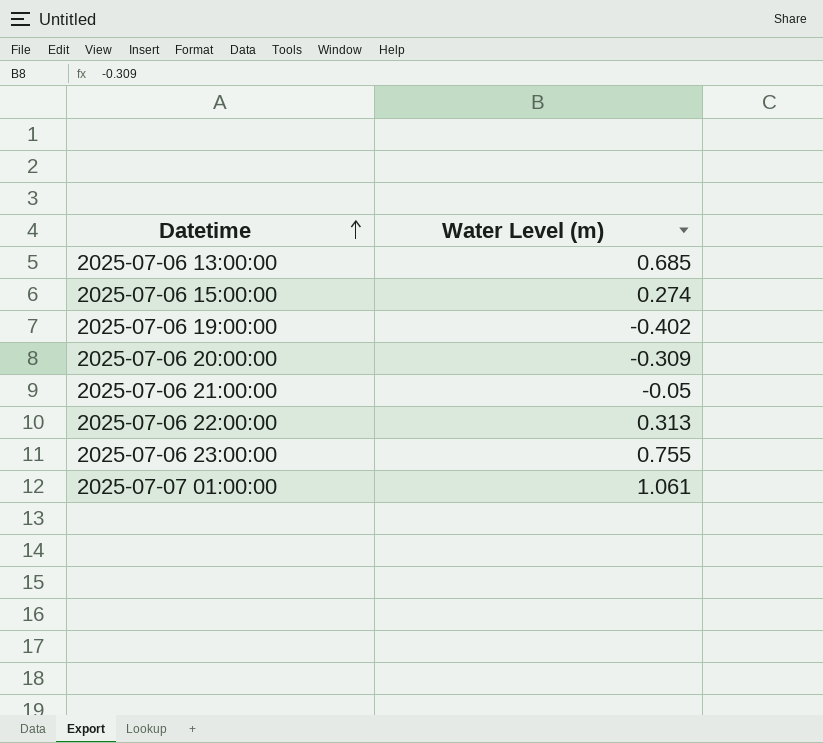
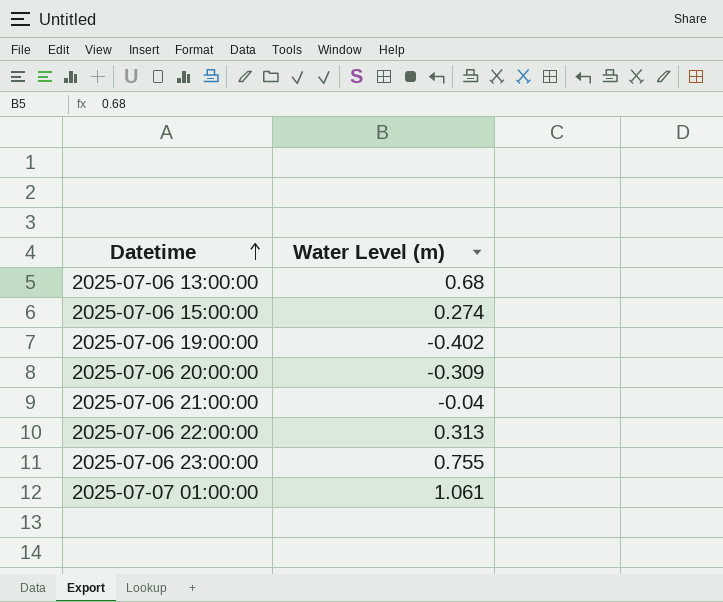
2025-07-06 13:00:00 | Water Level (m): 0.685 -> 0.68
2025-07-06 21:00:00 | Water Level (m): -0.05 -> -0.04

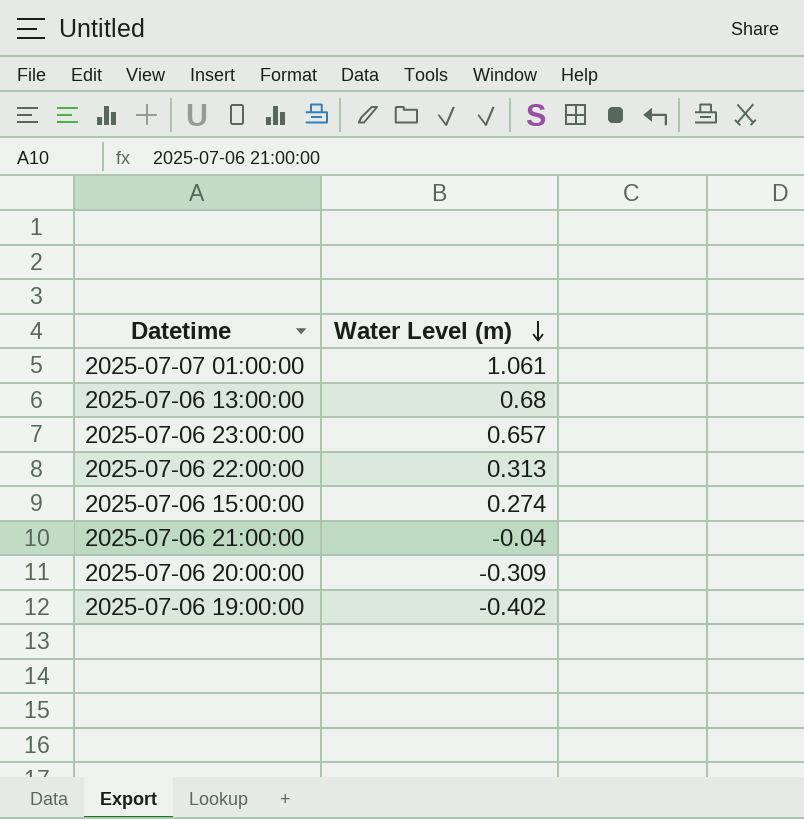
row order: Datetime ascending -> Water Level (m) descending
2025-07-06 23:00:00 | Water Level (m): 0.755 -> 0.657

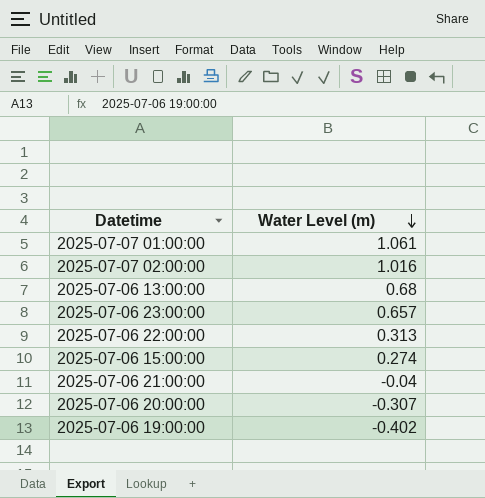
row 2025-07-07 02:00:00: none -> 1.016
2025-07-06 20:00:00 | Water Level (m): -0.309 -> -0.307

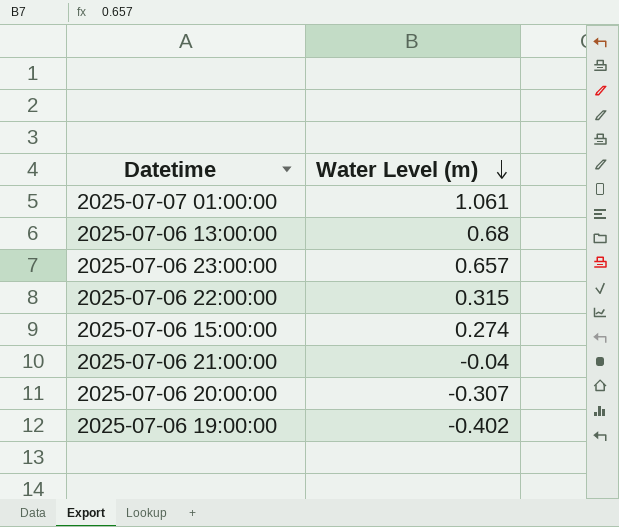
row 2025-07-07 02:00:00: 1.016 -> none
2025-07-06 22:00:00 | Water Level (m): 0.313 -> 0.315

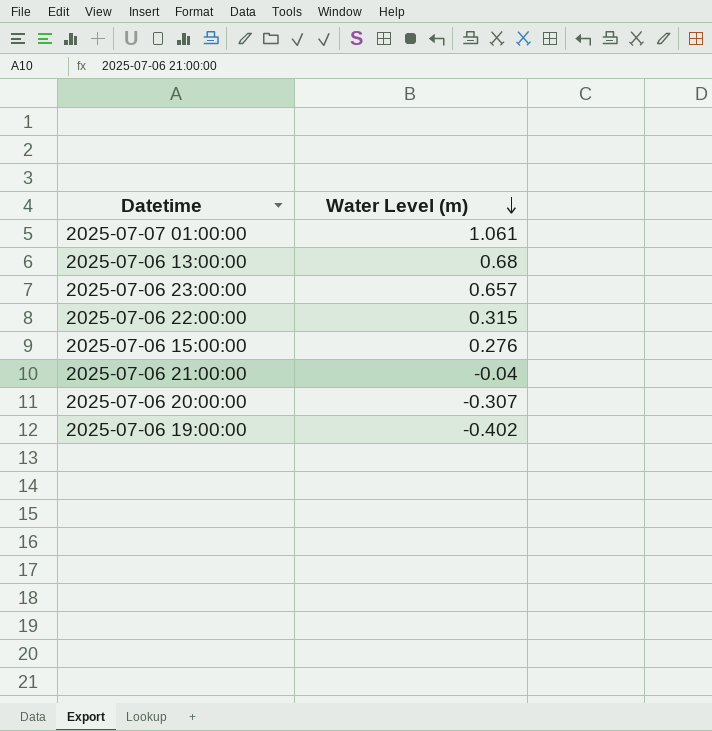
2025-07-06 15:00:00 | Water Level (m): 0.274 -> 0.276

